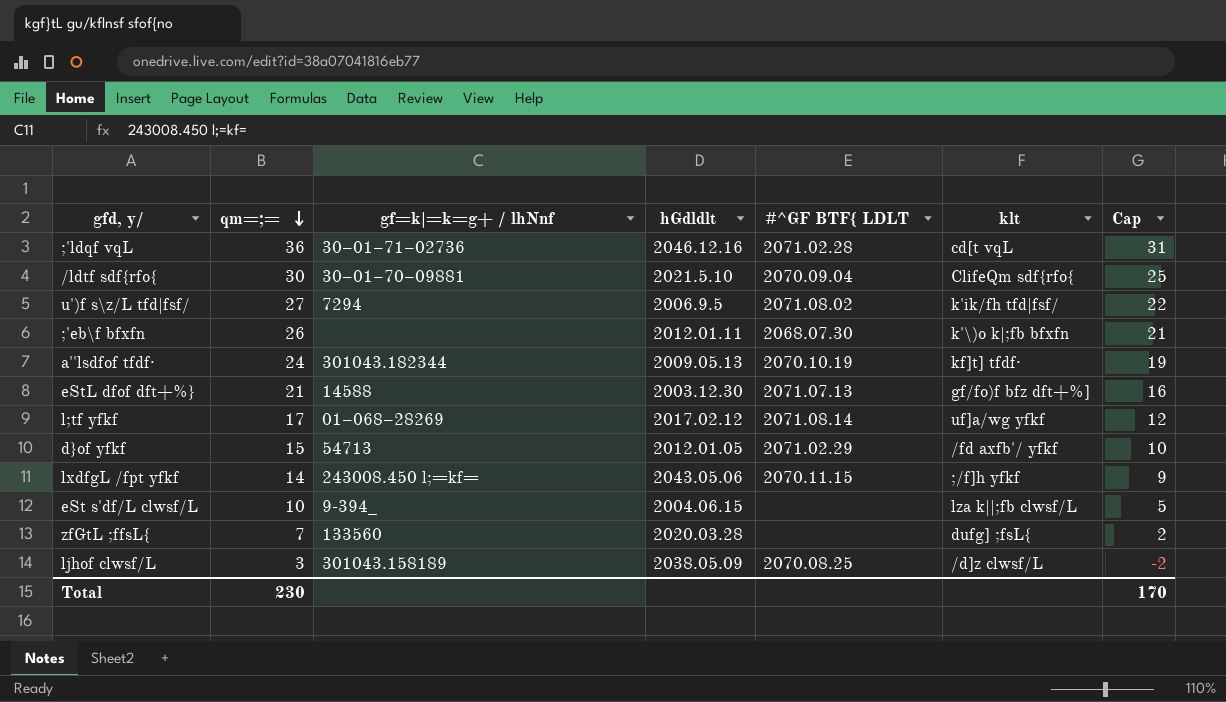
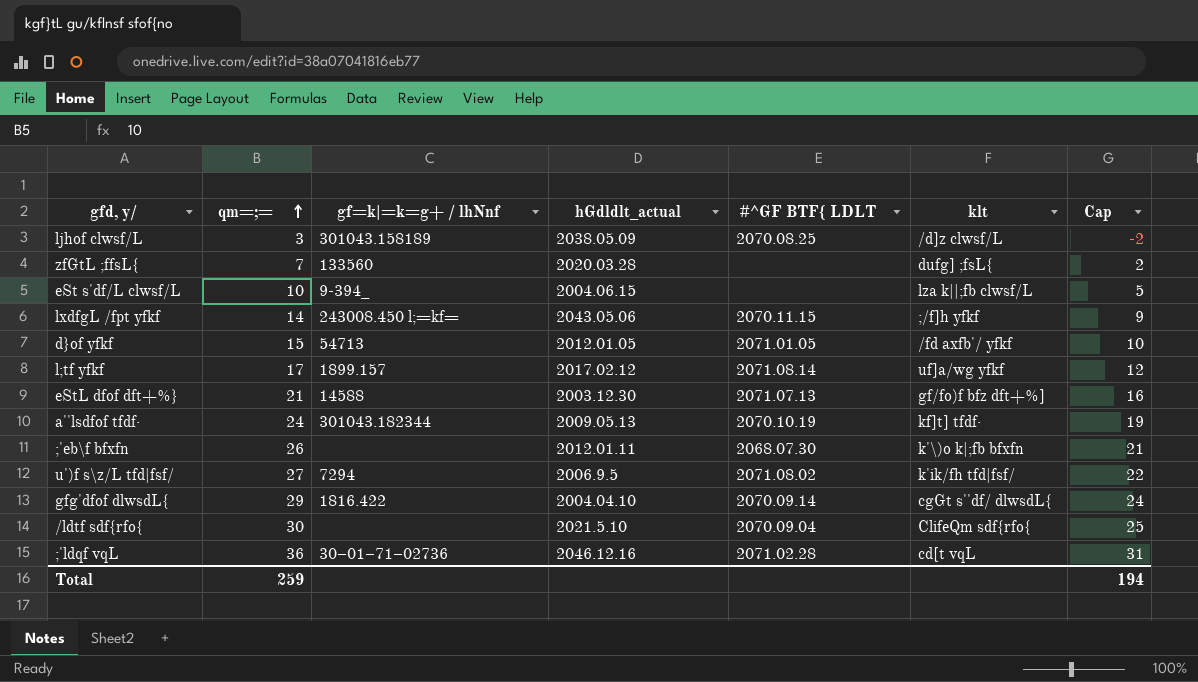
row order: qm=;= descending -> qm=;= ascending
column name: hGdldlt -> hGdldlt_actual
d}of yfkf | #^GF BTF{ LDLT: 2071.02.29 -> 2071.01.05
l;tf yfkf | gf=k|=k=g+ / lhNnf: 01–068–28269 -> 1899.157
row gfg'dfof dlwsdL{: none -> 29 | 1816.422 | 2004.04.10 | 2070.09.14 | cgGt s''df/ dlwsdL{ | 24
/ldtf sdf{rfo{ | gf=k|=k=g+ / lhNnf: 30–01–70–09881 -> none
Total | qm=;=: 230 -> 259
Total | Cap: 170 -> 194

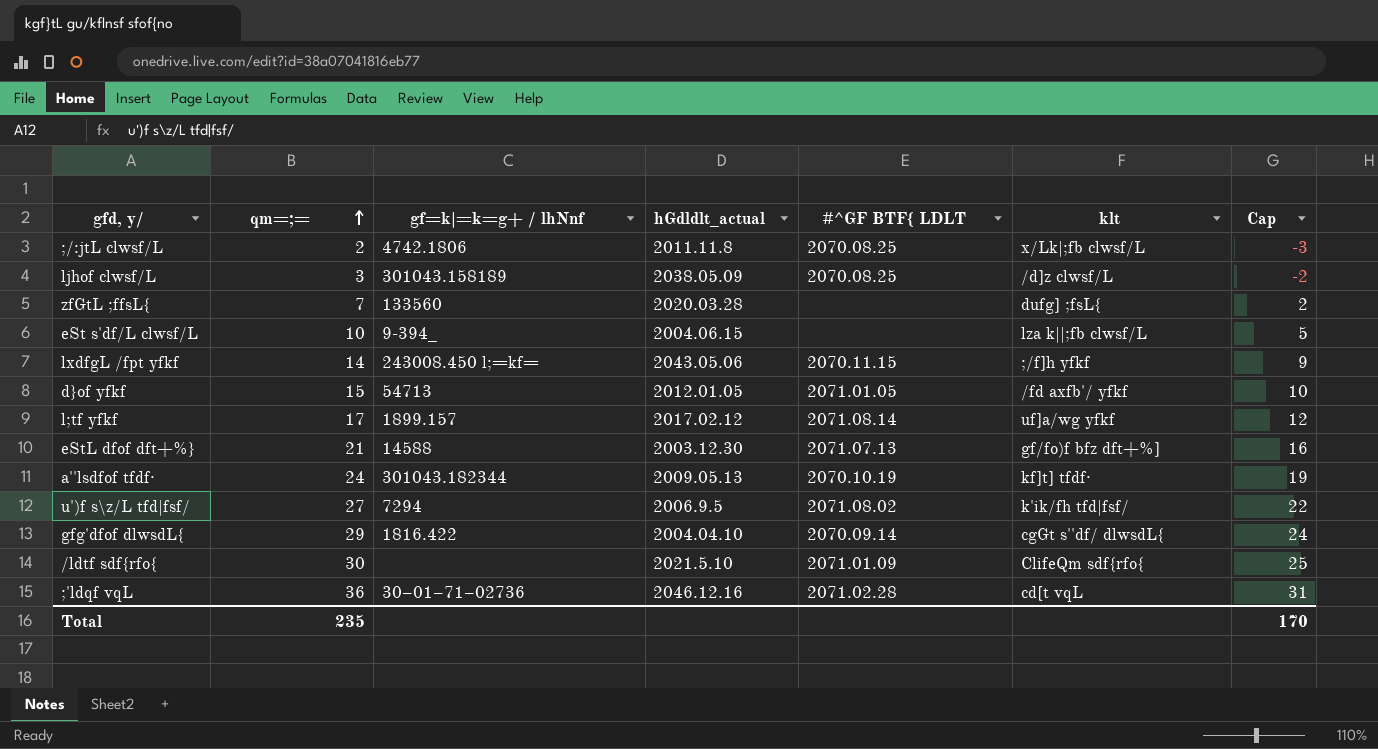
row ;'eb\f bfxfn: 26 | none | 2012.01.11 | 2068.07.30 | k'\)o k|;fb bfxfn | 21 -> none
row ;/:jtL clwsf/L: none -> 2 | 4742.1806 | 2011.11.8 | 2070.08.25 | x/Lk|;fb clwsf/L | -3
/ldtf sdf{rfo{ | #^GF BTF{ LDLT: 2070.09.04 -> 2071.01.09
Total | qm=;=: 259 -> 235
Total | Cap: 194 -> 170

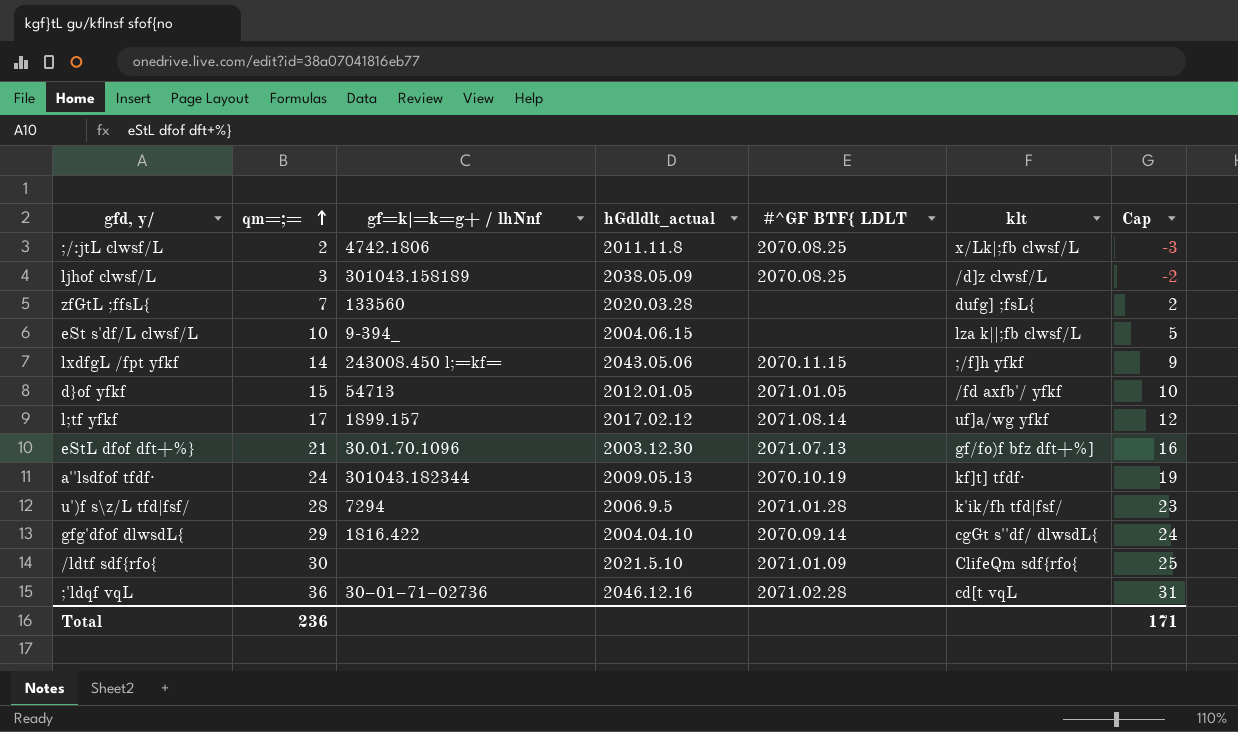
eStL dfof dft+%} | gf=k|=k=g+ / lhNnf: 14588 -> 30.01.70.1096
u')f s\z/L tfd|fsf/ | qm=;=: 27 -> 28
u')f s\z/L tfd|fsf/ | #^GF BTF{ LDLT: 2071.08.02 -> 2071.01.28
u')f s\z/L tfd|fsf/ | Cap: 22 -> 23
Total | qm=;=: 235 -> 236
Total | Cap: 170 -> 171

